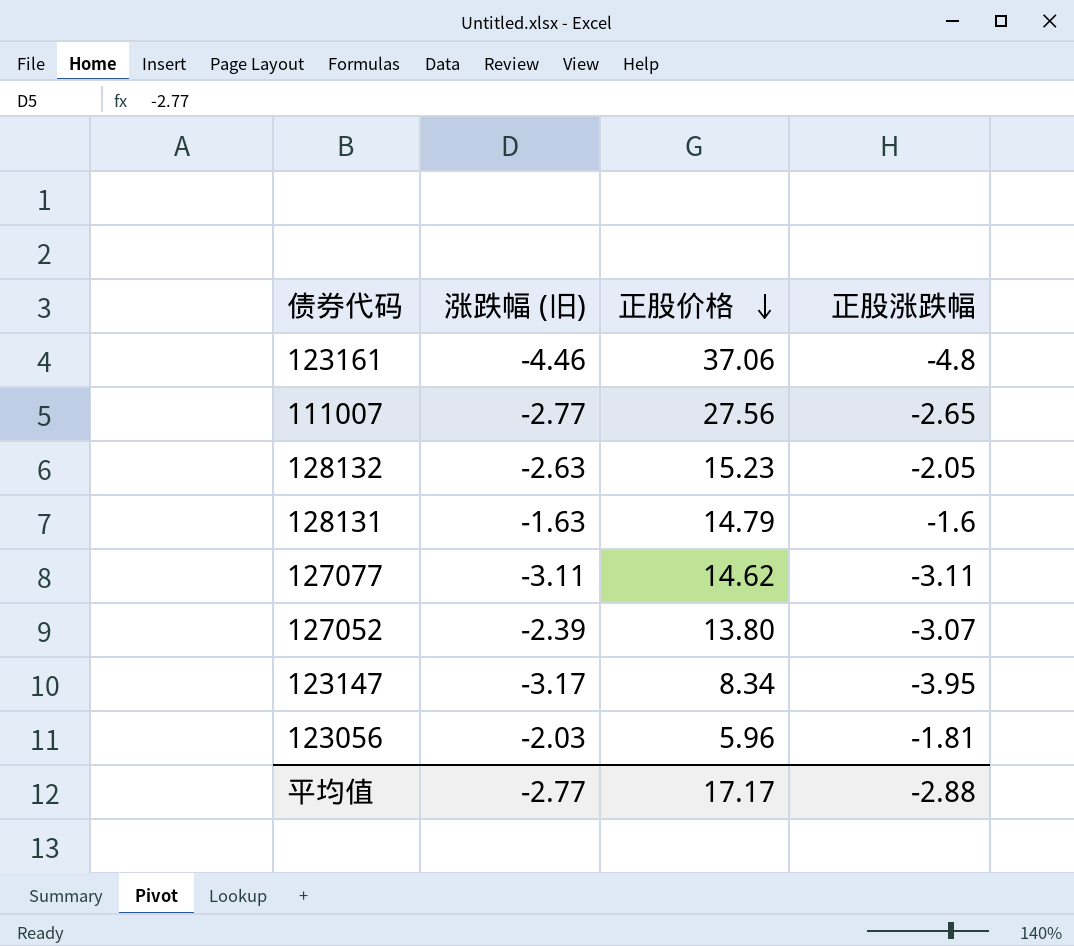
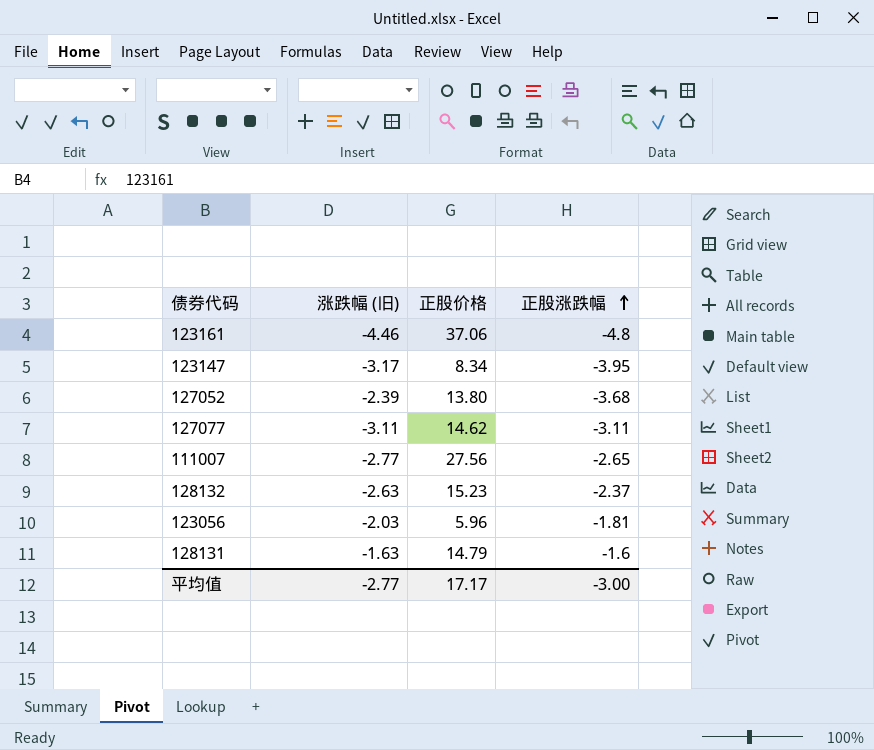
row order: 正股价格 descending -> 正股涨跌幅 ascending
127052 | 正股涨跌幅: -3.07 -> -3.68
128132 | 正股涨跌幅: -2.05 -> -2.37
平均值 | 正股涨跌幅: -2.88 -> -3.00

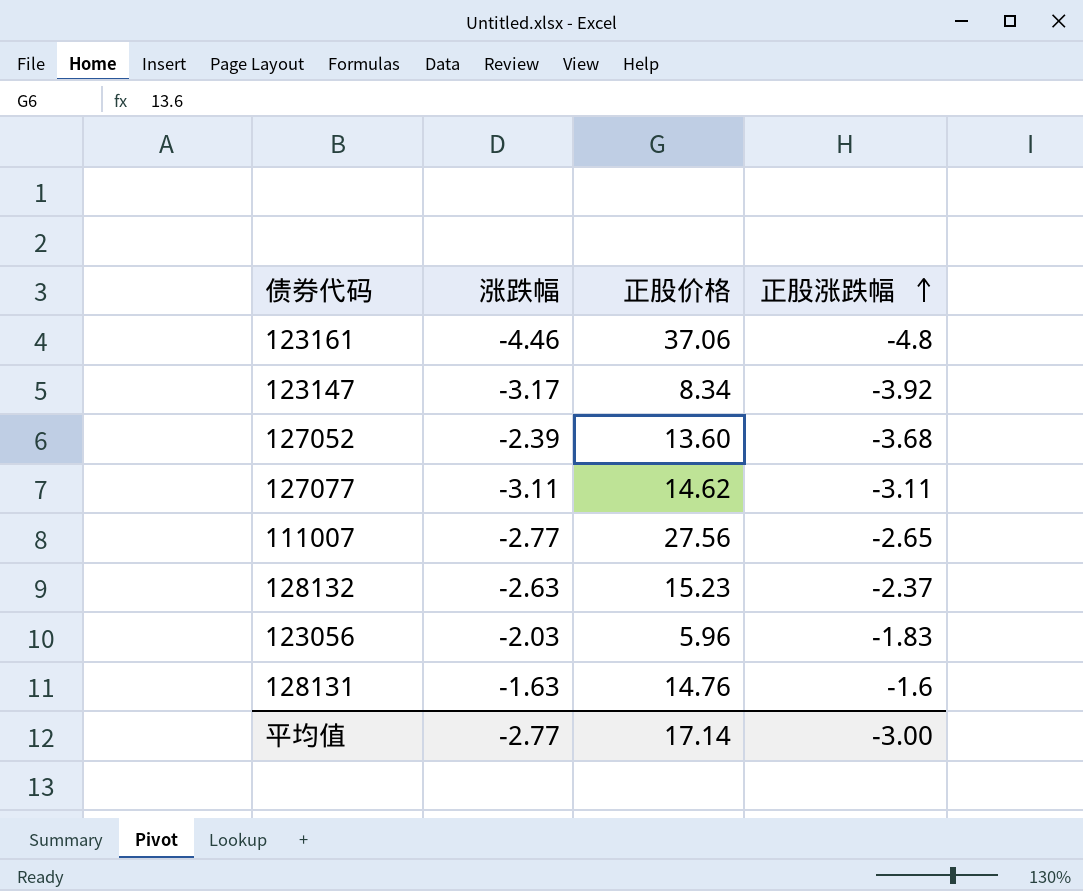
column name: 涨跌幅 (旧) -> 涨跌幅
123147 | 正股涨跌幅: -3.95 -> -3.92
127052 | 正股价格: 13.80 -> 13.60
123056 | 正股涨跌幅: -1.81 -> -1.83
128131 | 正股价格: 14.79 -> 14.76
平均值 | 正股价格: 17.17 -> 17.14

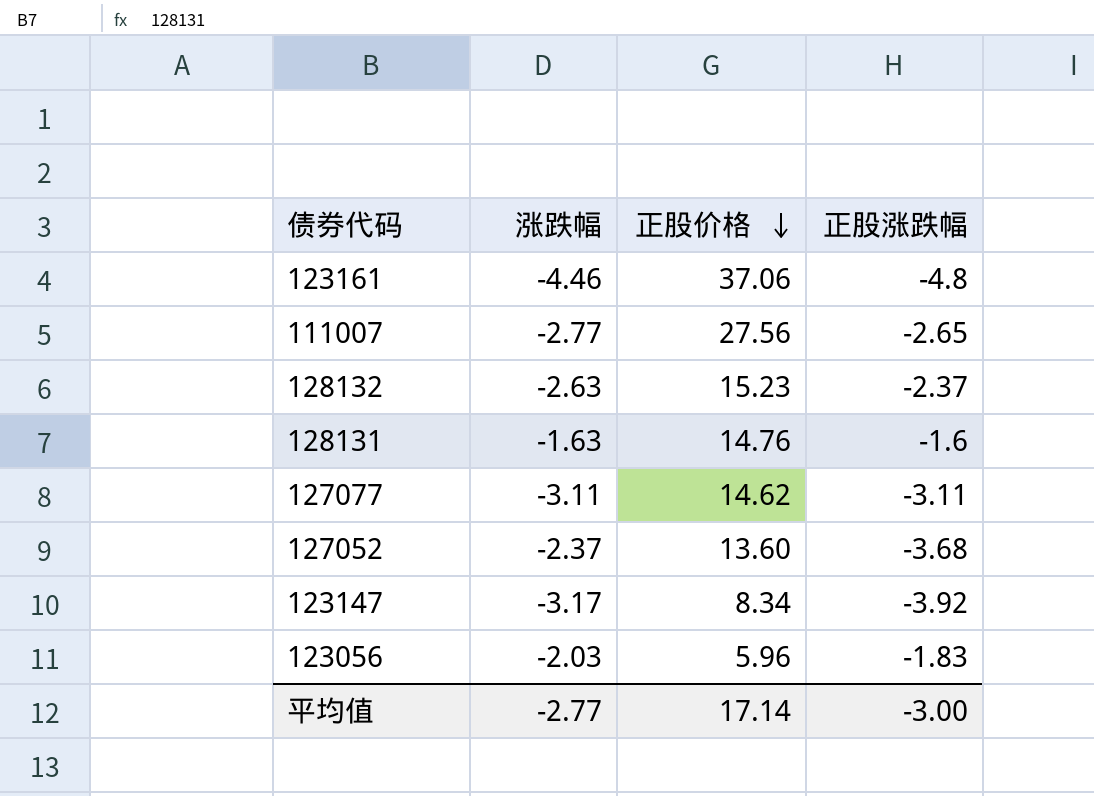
row order: 正股涨跌幅 ascending -> 正股价格 descending
127052 | 涨跌幅: -2.39 -> -2.37

